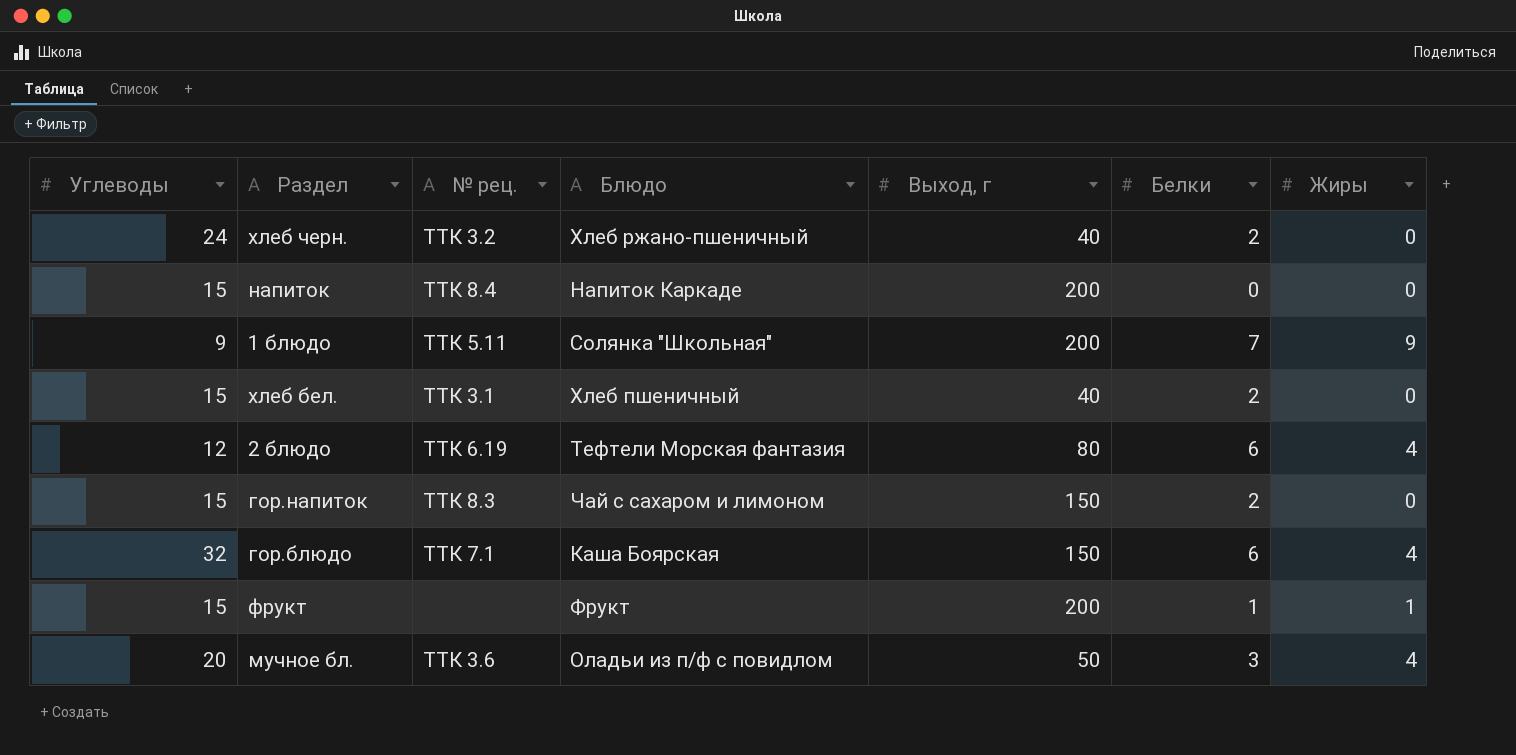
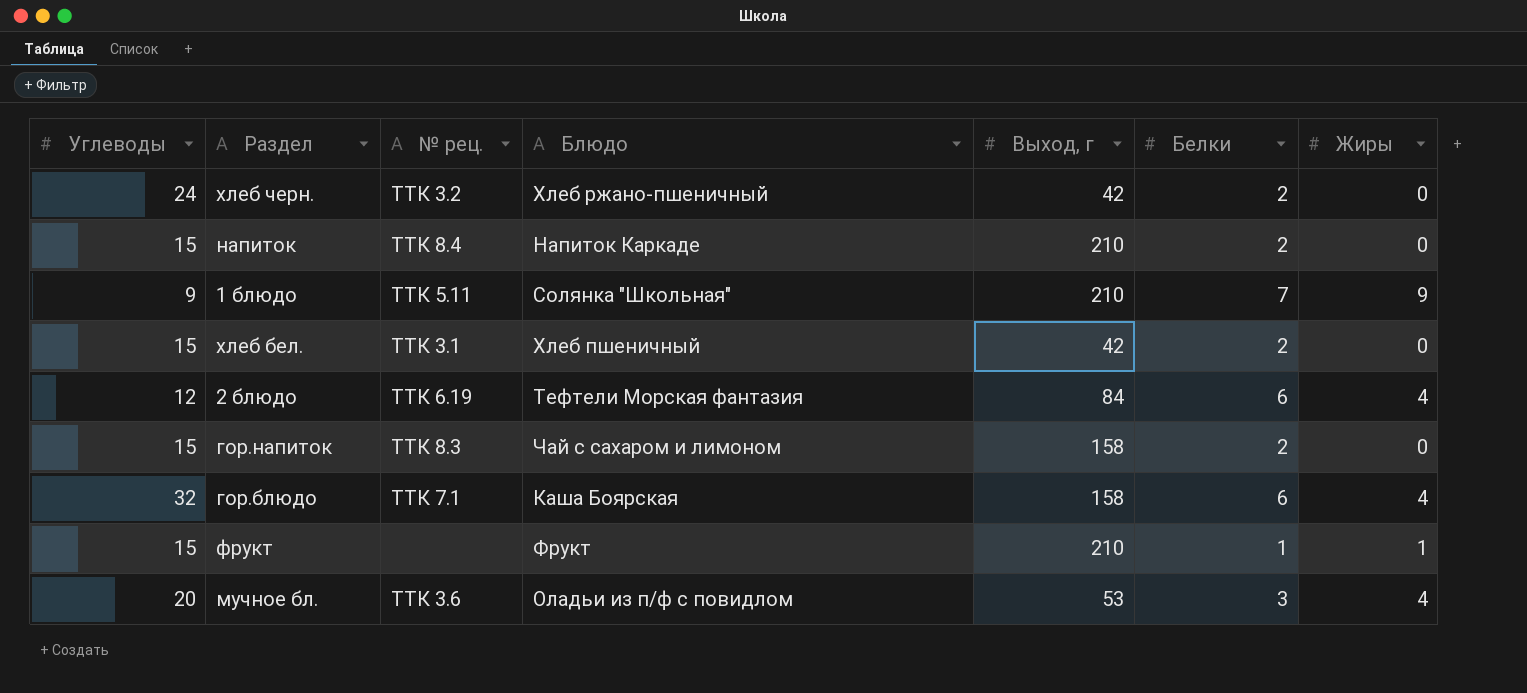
хлеб черн. | Выход, г: 40 -> 42
напиток | Выход, г: 200 -> 210
напиток | Белки: 0 -> 2
1 блюдо | Выход, г: 200 -> 210
хлеб бел. | Выход, г: 40 -> 42
2 блюдо | Выход, г: 80 -> 84
гор.напиток | Выход, г: 150 -> 158
гор.блюдо | Выход, г: 150 -> 158
фрукт | Выход, г: 200 -> 210
мучное бл. | Выход, г: 50 -> 53

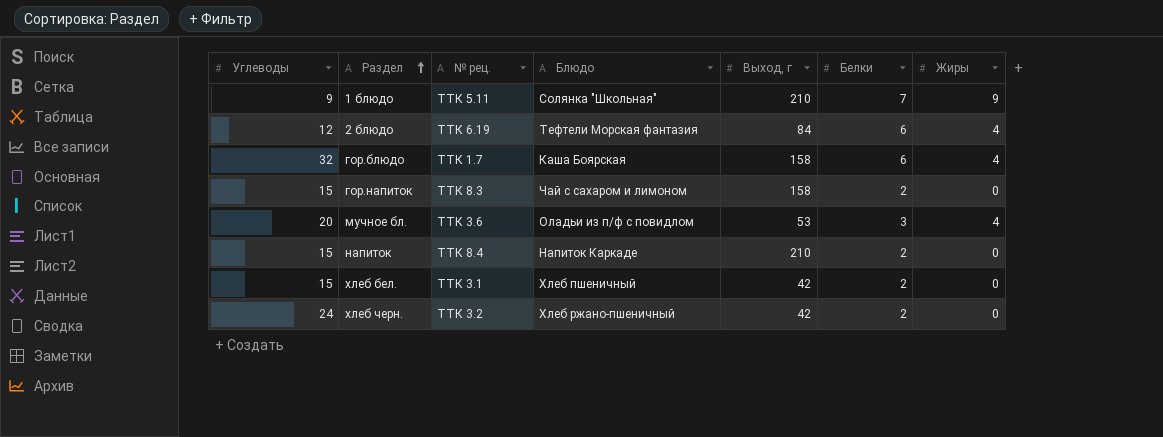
row order: none -> Раздел ascending
row фрукт: 15 | none | Фрукт | 210 | 1 | 1 -> none
гор.блюдо | № рец.: ТТК 7.1 -> ТТК 1.7

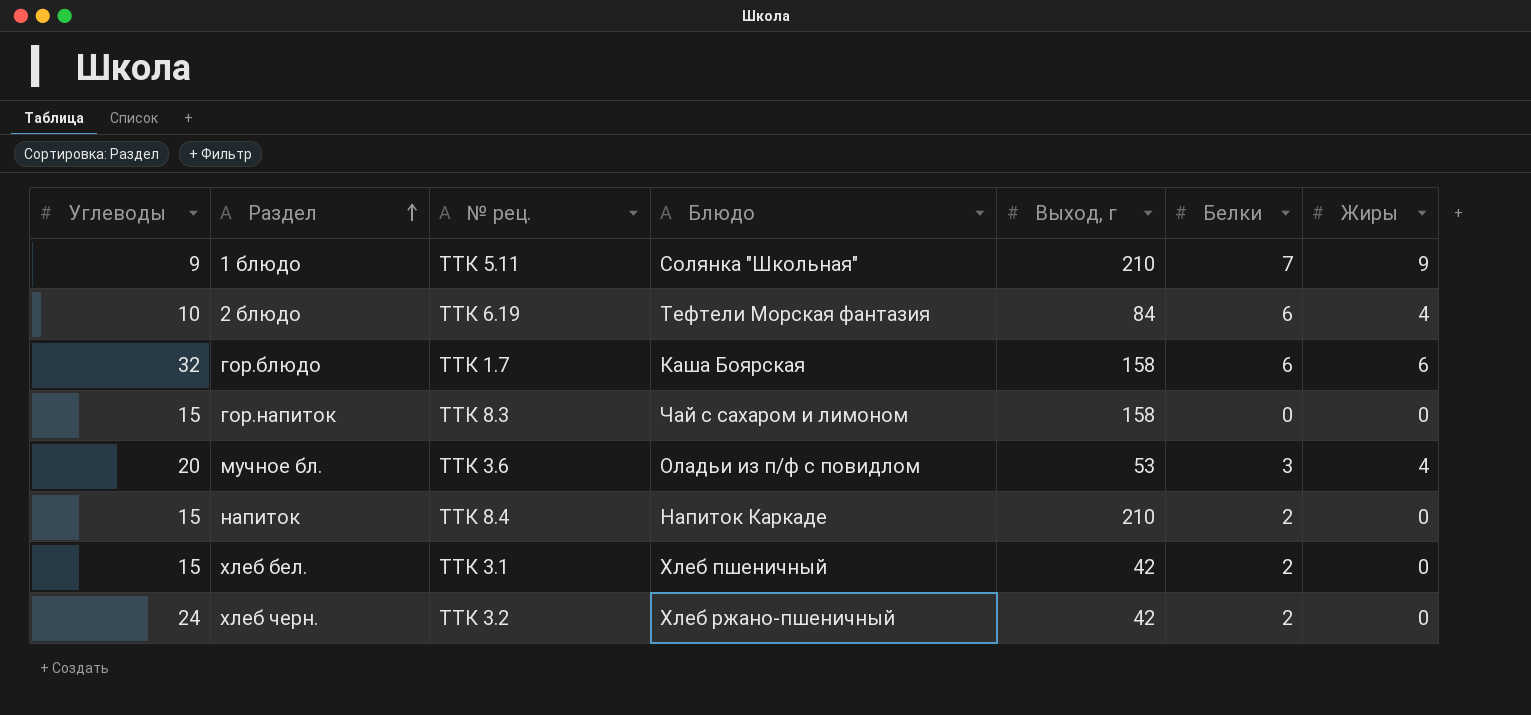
2 блюдо | Углеводы: 12 -> 10
гор.блюдо | Жиры: 4 -> 6
гор.напиток | Белки: 2 -> 0

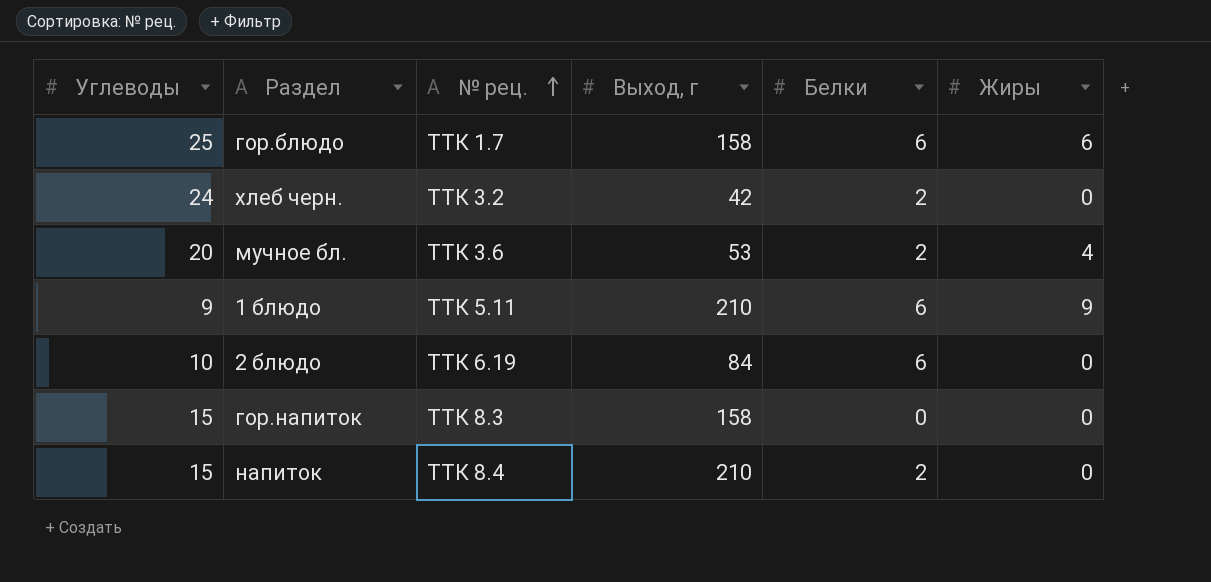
row order: Раздел ascending -> № рец. ascending
column Блюдо | position: 4 -> none
row хлеб бел.: 15 | ТТК 3.1 | Хлеб пшеничный | 42 | 2 | 0 -> none
гор.блюдо | Углеводы: 32 -> 25
мучное бл. | Белки: 3 -> 2
1 блюдо | Белки: 7 -> 6
2 блюдо | Жиры: 4 -> 0

